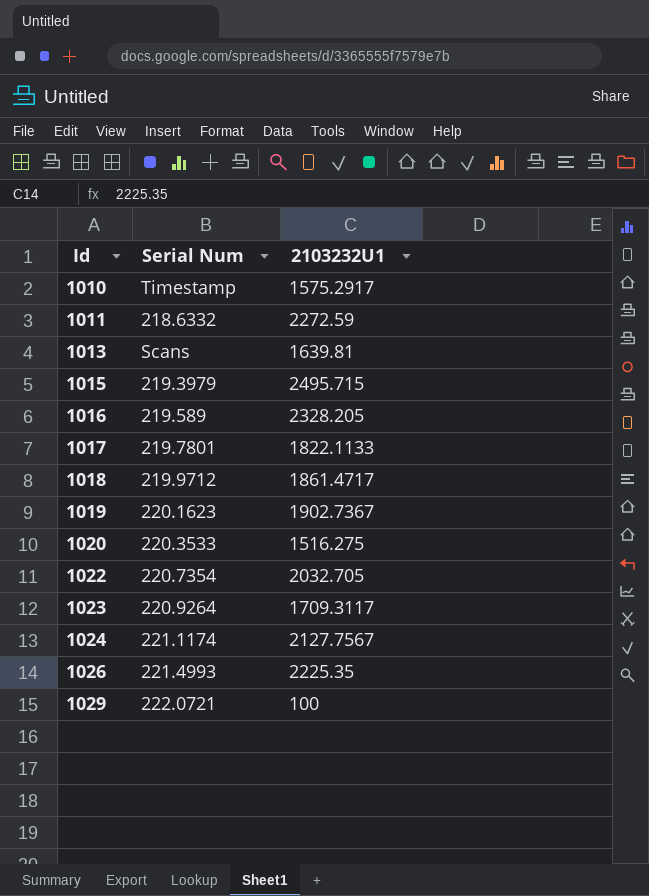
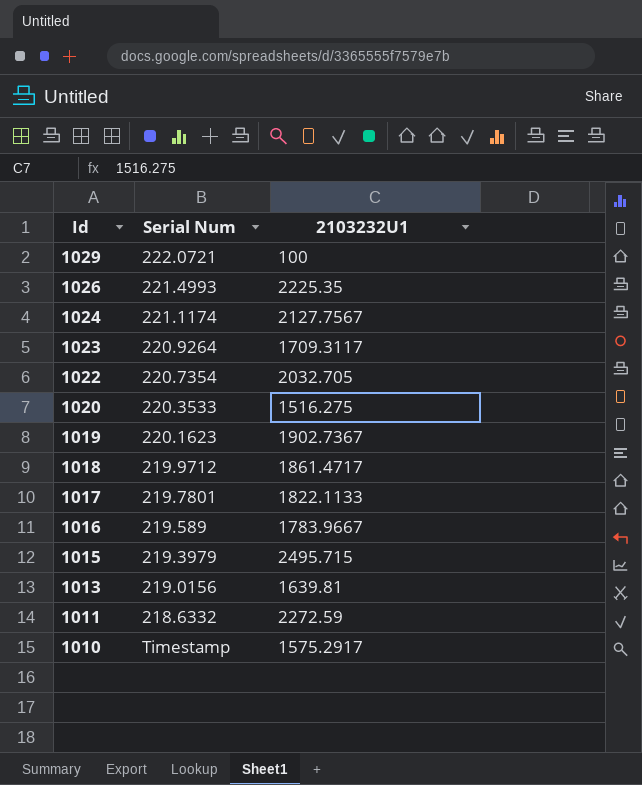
row order: Id ascending -> Id descending
1016 | 2103232U1: 2328.205 -> 1783.9667
1013 | Serial Num: Scans -> 219.0156

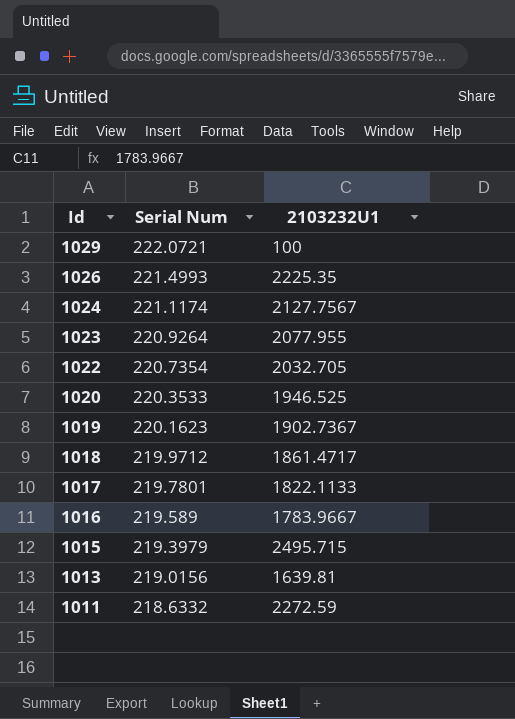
row 1010: Timestamp | 1575.2917 -> none
1023 | 2103232U1: 1709.3117 -> 2077.955
1020 | 2103232U1: 1516.275 -> 1946.525

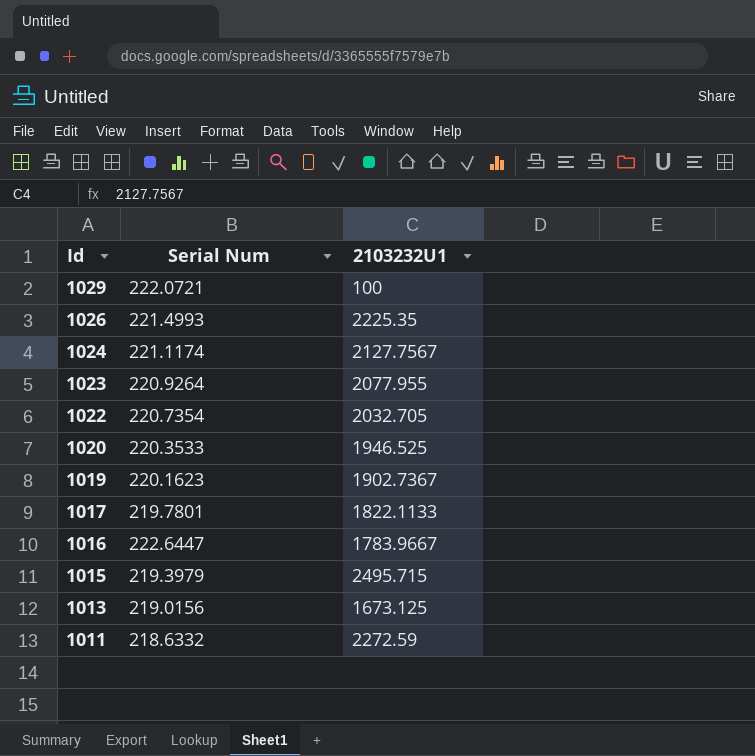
row 1018: 219.9712 | 1861.4717 -> none
1016 | Serial Num: 219.589 -> 222.6447
1013 | 2103232U1: 1639.81 -> 1673.125

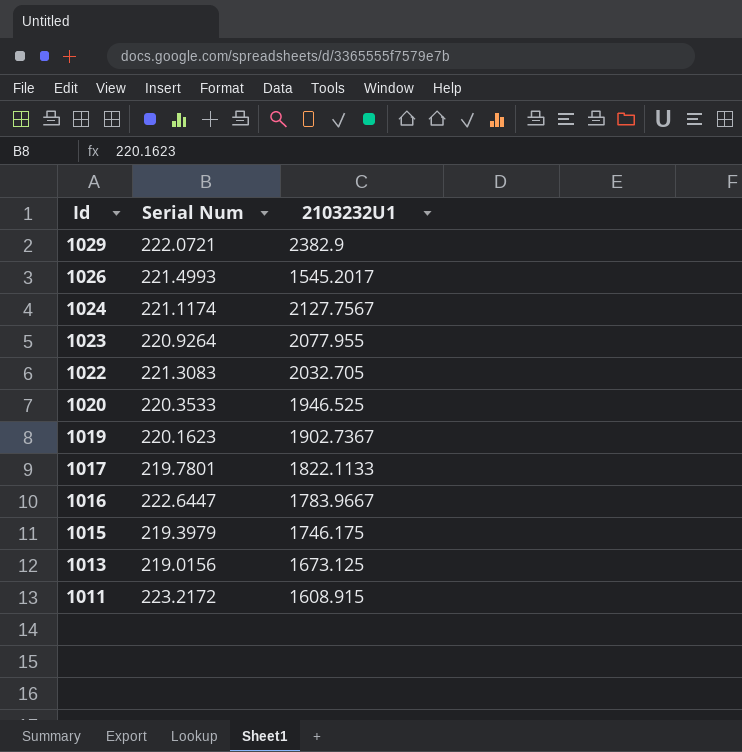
1029 | 2103232U1: 100 -> 2382.9
1026 | 2103232U1: 2225.35 -> 1545.2017
1022 | Serial Num: 220.7354 -> 221.3083
1015 | 2103232U1: 2495.715 -> 1746.175
1011 | Serial Num: 218.6332 -> 223.2172
1011 | 2103232U1: 2272.59 -> 1608.915

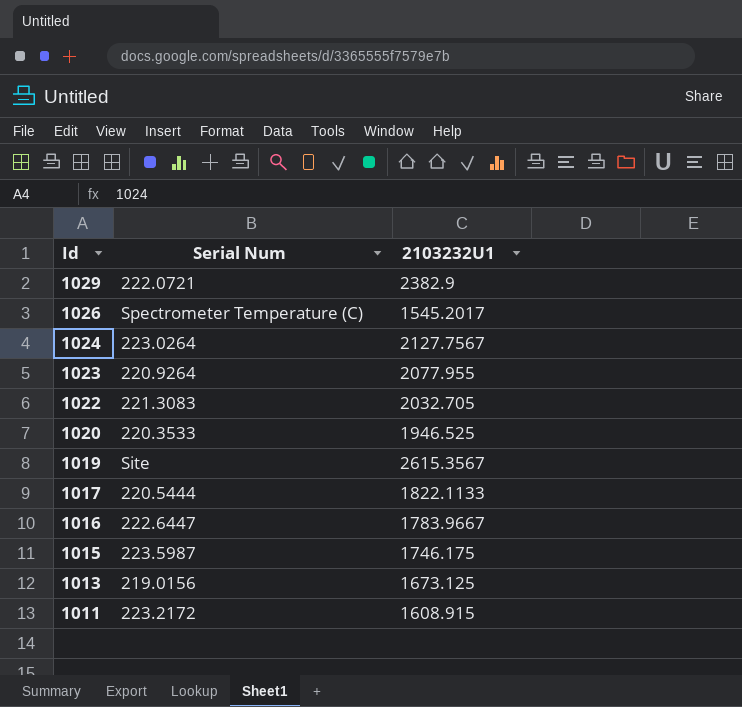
1026 | Serial Num: 221.4993 -> Spectrometer Temperature (C)
1024 | Serial Num: 221.1174 -> 223.0264
1019 | Serial Num: 220.1623 -> Site
1019 | 2103232U1: 1902.7367 -> 2615.3567
1017 | Serial Num: 219.7801 -> 220.5444
1015 | Serial Num: 219.3979 -> 223.5987

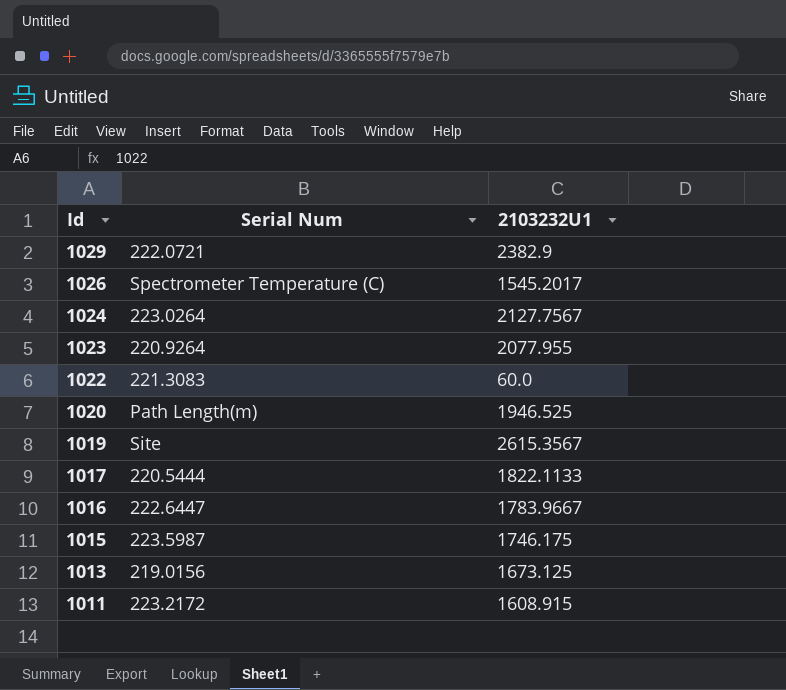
1022 | 2103232U1: 2032.705 -> 60.0
1020 | Serial Num: 220.3533 -> Path Length(m)

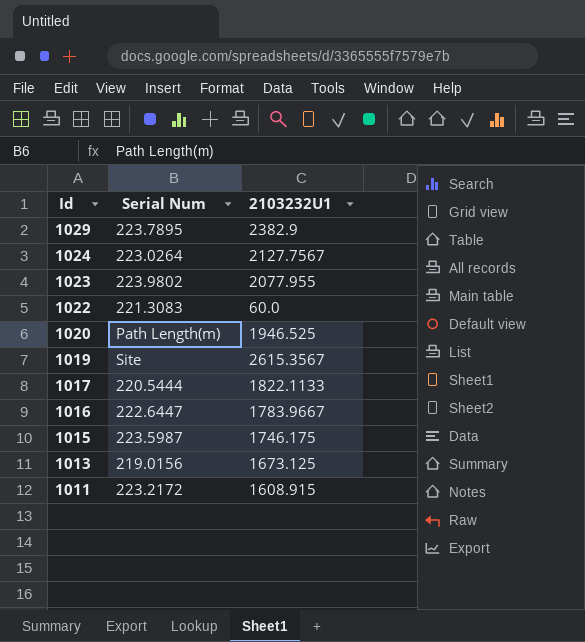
row 1026: Spectrometer Temperature (C) | 1545.2017 -> none
1029 | Serial Num: 222.0721 -> 223.7895
1023 | Serial Num: 220.9264 -> 223.9802

